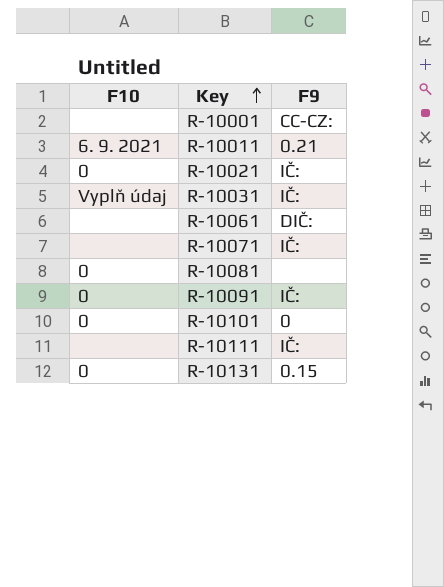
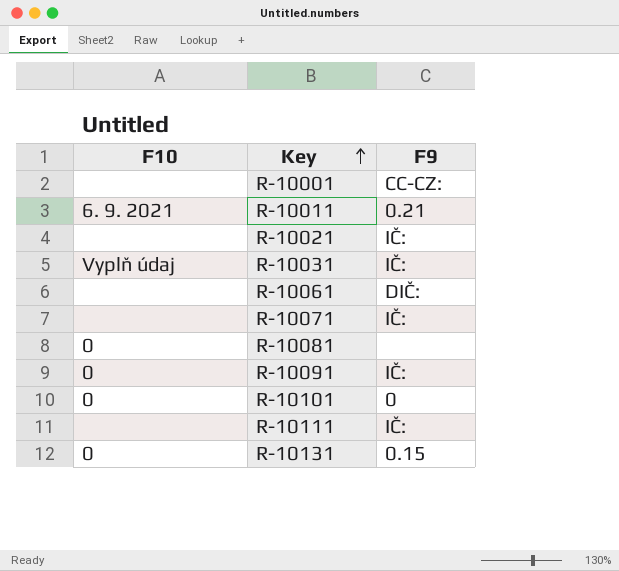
R-10021 | F10: 0 -> none

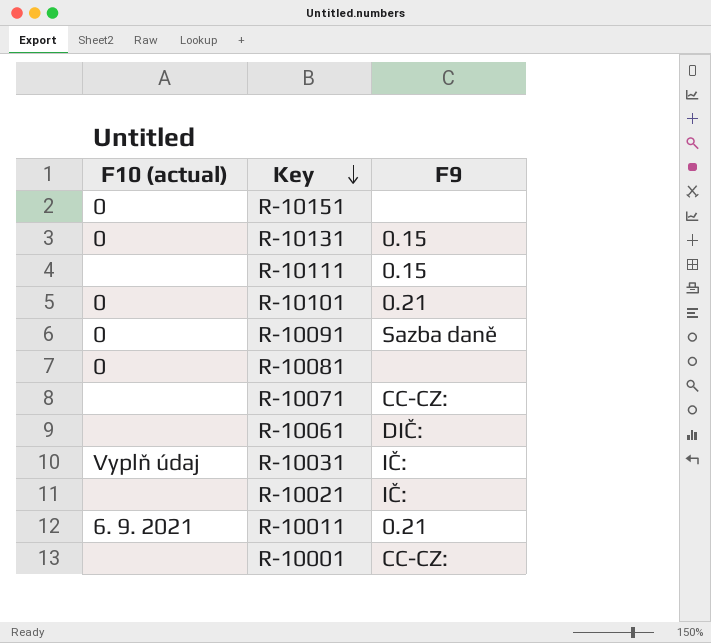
row order: Key ascending -> Key descending
column name: F10 -> F10 (actual)
row R-10151: none -> 0 | none
R-10111 | F9: IČ: -> 0.15
R-10101 | F9: 0 -> 0.21
R-10091 | F9: IČ: -> Sazba daně
R-10071 | F9: IČ: -> CC-CZ:

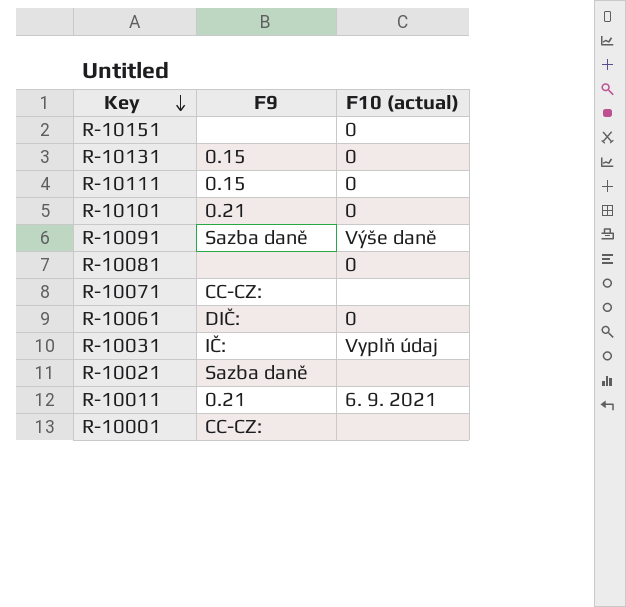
column F10 (actual) | position: 1 -> 3
R-10111 | F10 (actual): none -> 0
R-10091 | F10 (actual): 0 -> Výše daně
R-10061 | F10 (actual): none -> 0
R-10021 | F9: IČ: -> Sazba daně

